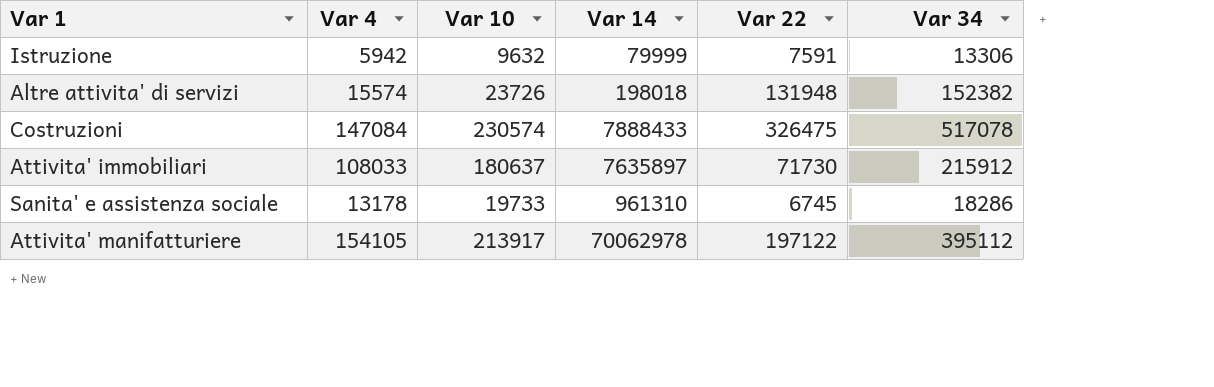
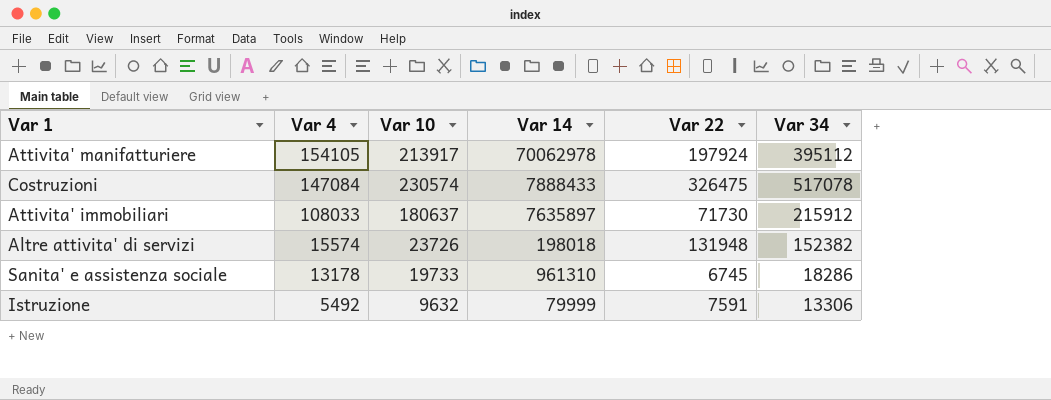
row order: none -> Var 4 descending
Attivita' manifatturiere | Var 22: 197122 -> 197924
Istruzione | Var 4: 5942 -> 5492

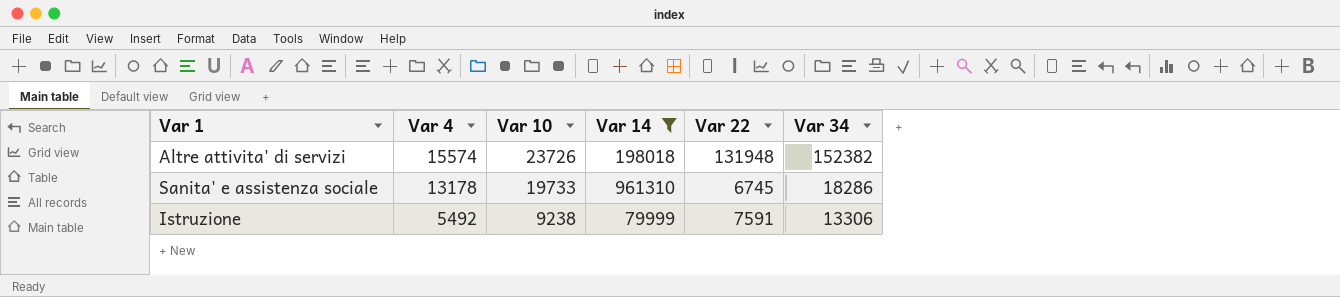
filter: none -> Var 14 <= 961310
Istruzione | Var 10: 9632 -> 9238

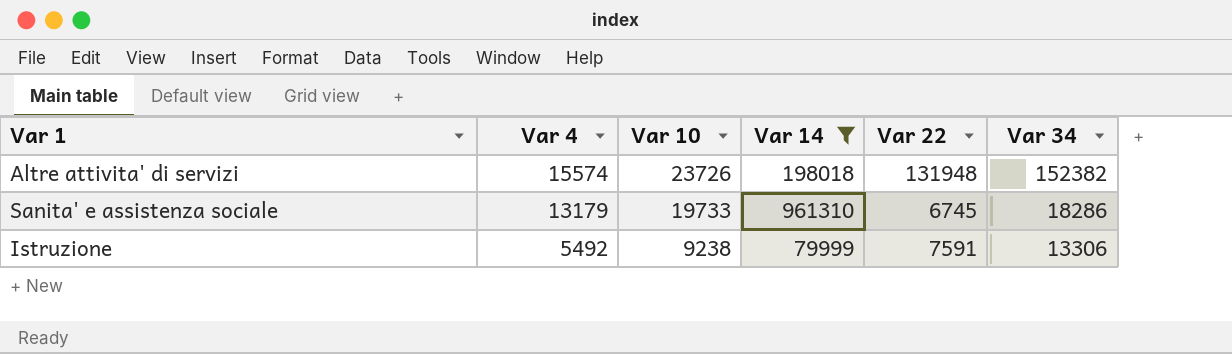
Sanita' e assistenza sociale | Var 4: 13178 -> 13179

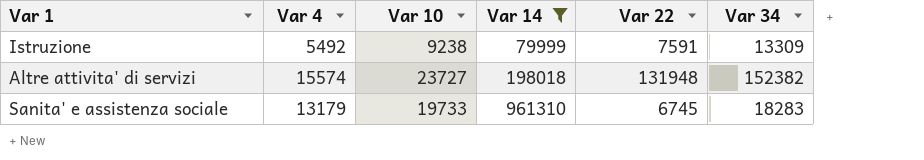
row order: Var 4 descending -> Var 14 ascending
Istruzione | Var 34: 13306 -> 13309
Altre attivita' di servizi | Var 10: 23726 -> 23727
Sanita' e assistenza sociale | Var 34: 18286 -> 18283

